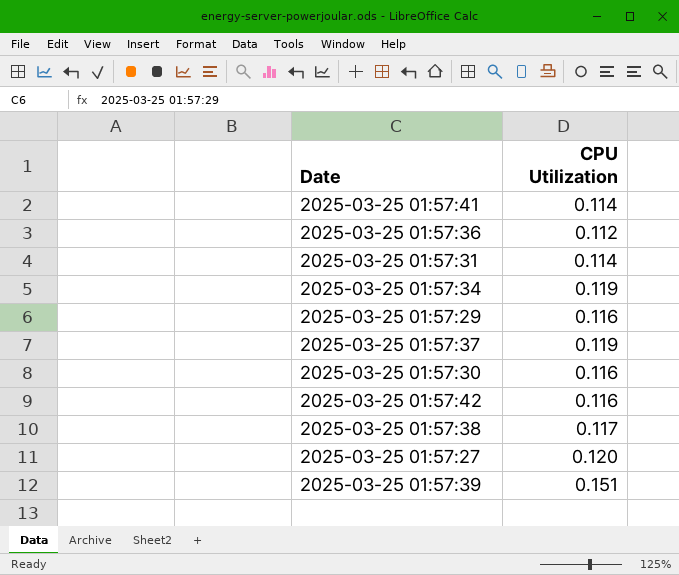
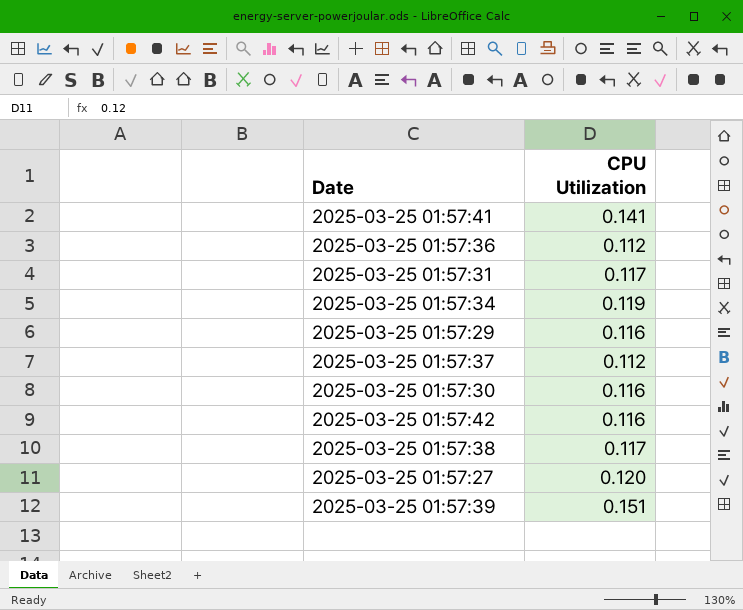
2025-03-25 01:57:41 | CPU Utilization: 0.114 -> 0.141
2025-03-25 01:57:31 | CPU Utilization: 0.114 -> 0.117
2025-03-25 01:57:37 | CPU Utilization: 0.119 -> 0.112

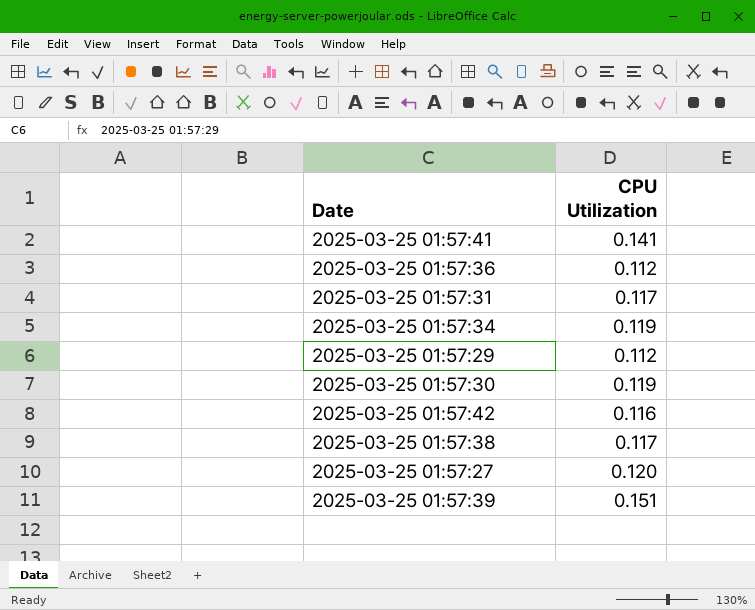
row 2025-03-25 01:57:37: 0.112 -> none
2025-03-25 01:57:29 | CPU Utilization: 0.116 -> 0.112
2025-03-25 01:57:30 | CPU Utilization: 0.116 -> 0.119

